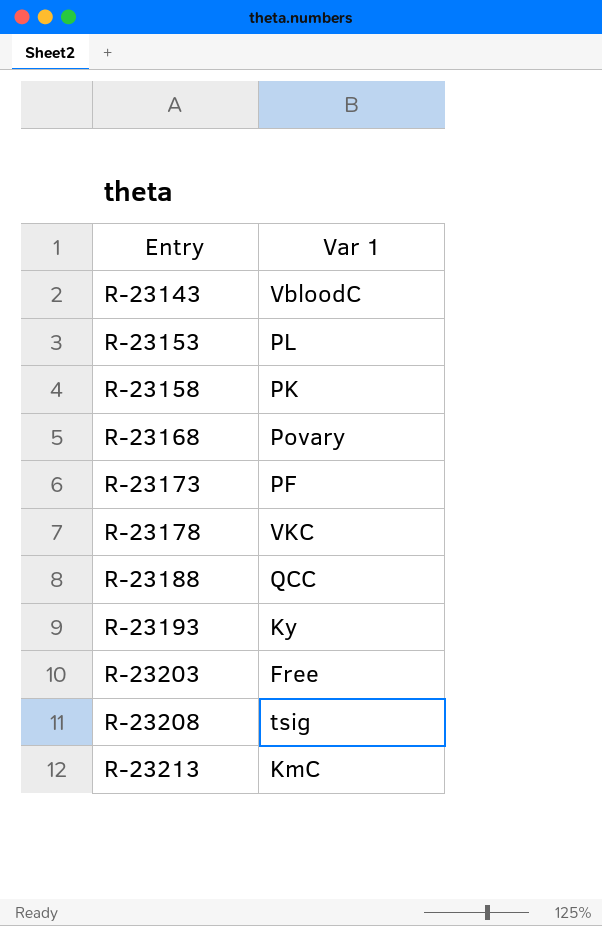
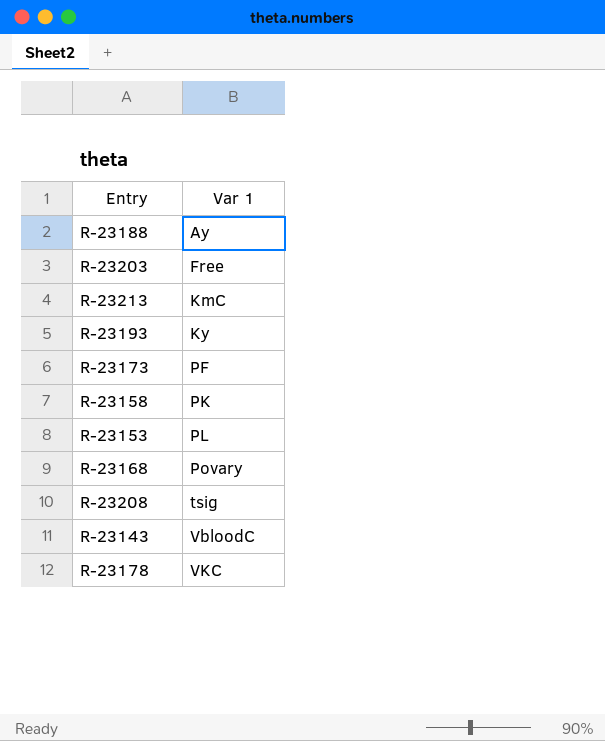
row order: Entry ascending -> Var 1 ascending
R-23188 | Var 1: QCC -> Ay

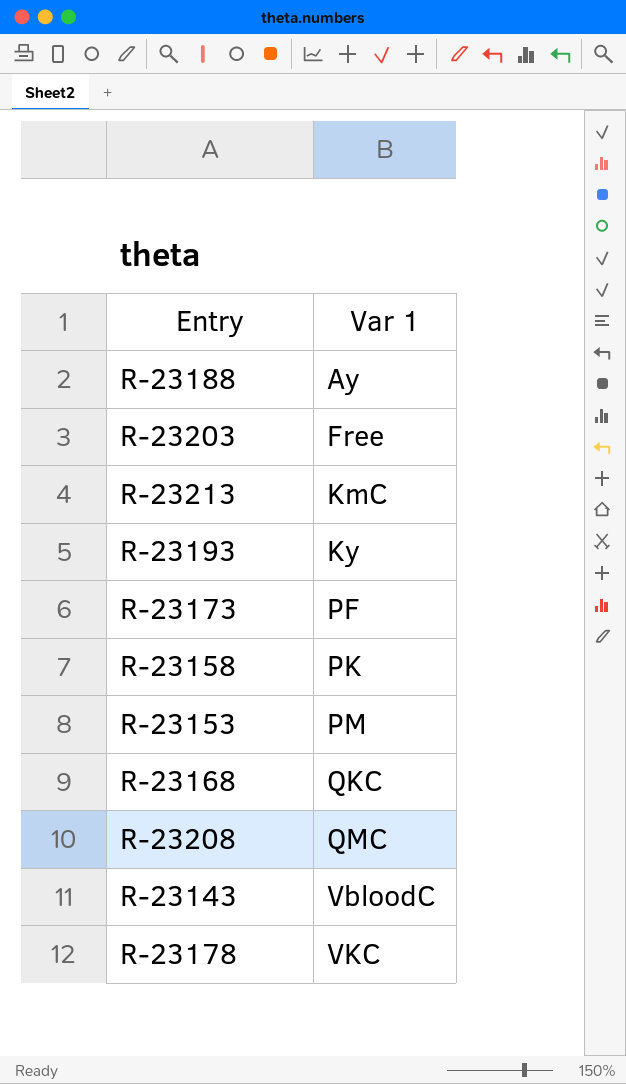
R-23153 | Var 1: PL -> PM
R-23168 | Var 1: Povary -> QKC
R-23208 | Var 1: tsig -> QMC

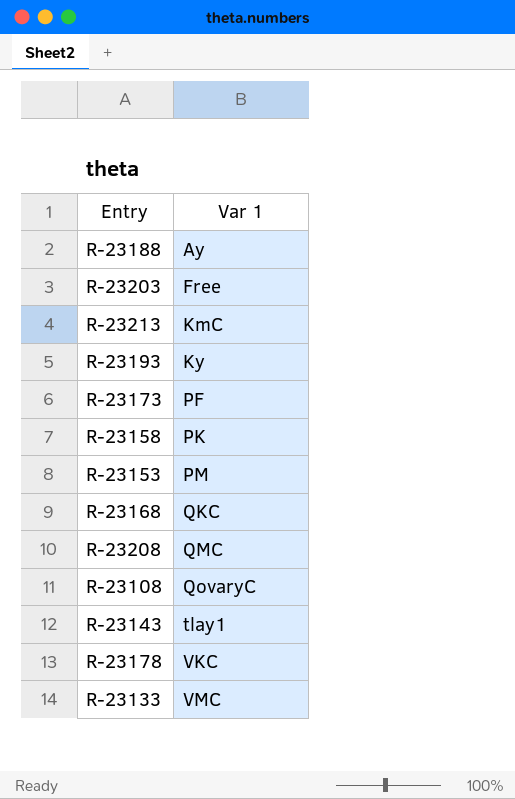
row R-23108: none -> QovaryC
R-23143 | Var 1: VbloodC -> tlay1
row R-23133: none -> VMC

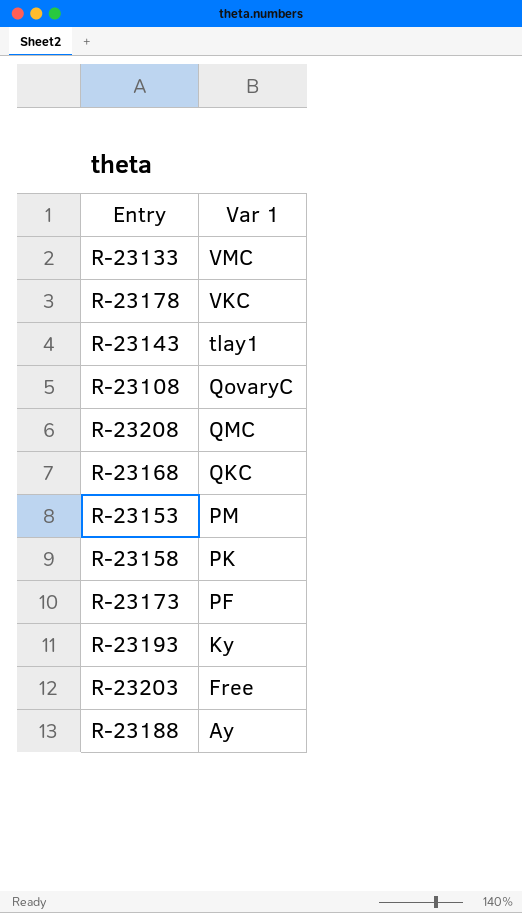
row order: Var 1 ascending -> Var 1 descending
row R-23213: KmC -> none

